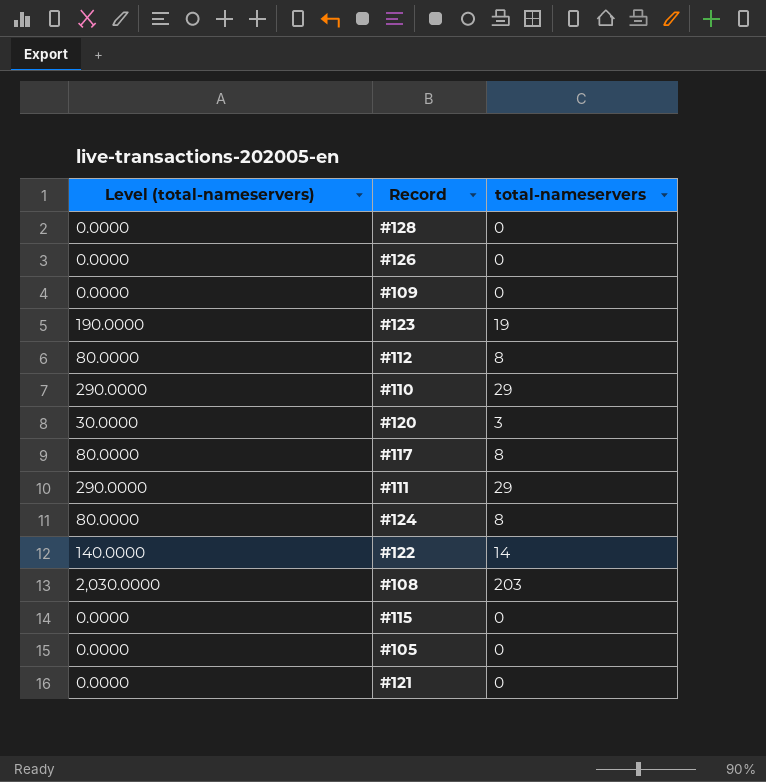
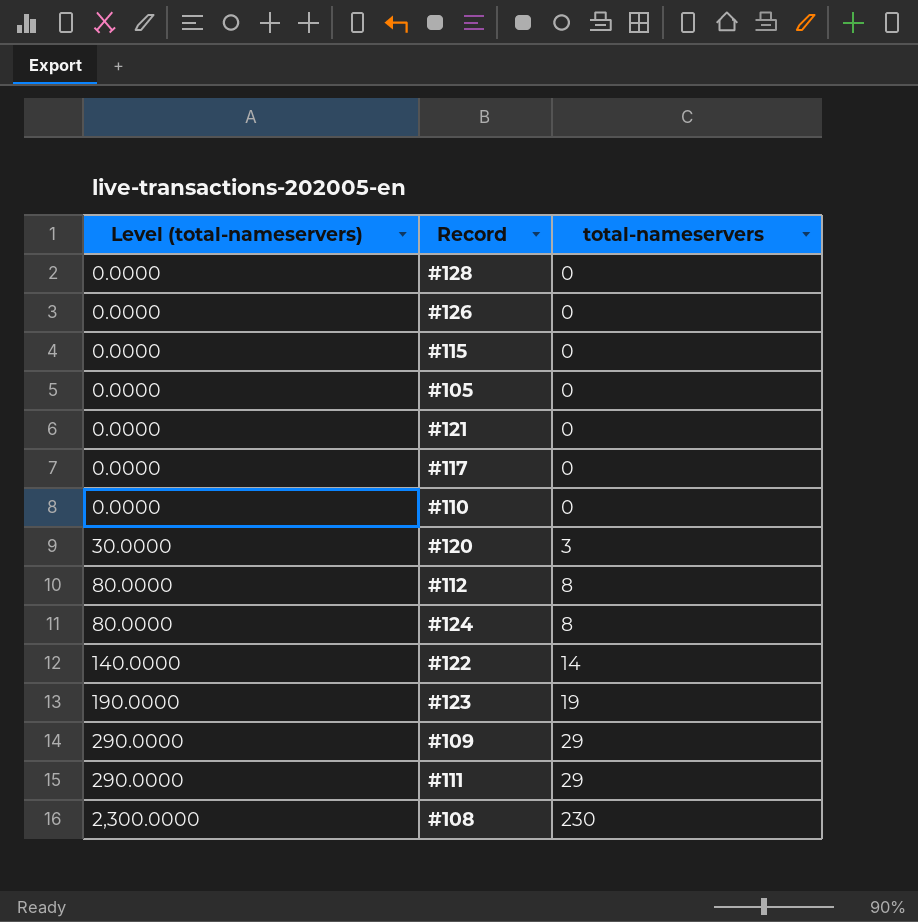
row order: none -> Level (total-nameservers) ascending
#117 | Level (total-nameservers): 80.0000 -> 0.0000
#117 | total-nameservers: 8 -> 0
#110 | Level (total-nameservers): 290.0000 -> 0.0000
#110 | total-nameservers: 29 -> 0
#109 | Level (total-nameservers): 0.0000 -> 290.0000
#109 | total-nameservers: 0 -> 29
#108 | Level (total-nameservers): 2,030.0000 -> 2,300.0000
#108 | total-nameservers: 203 -> 230

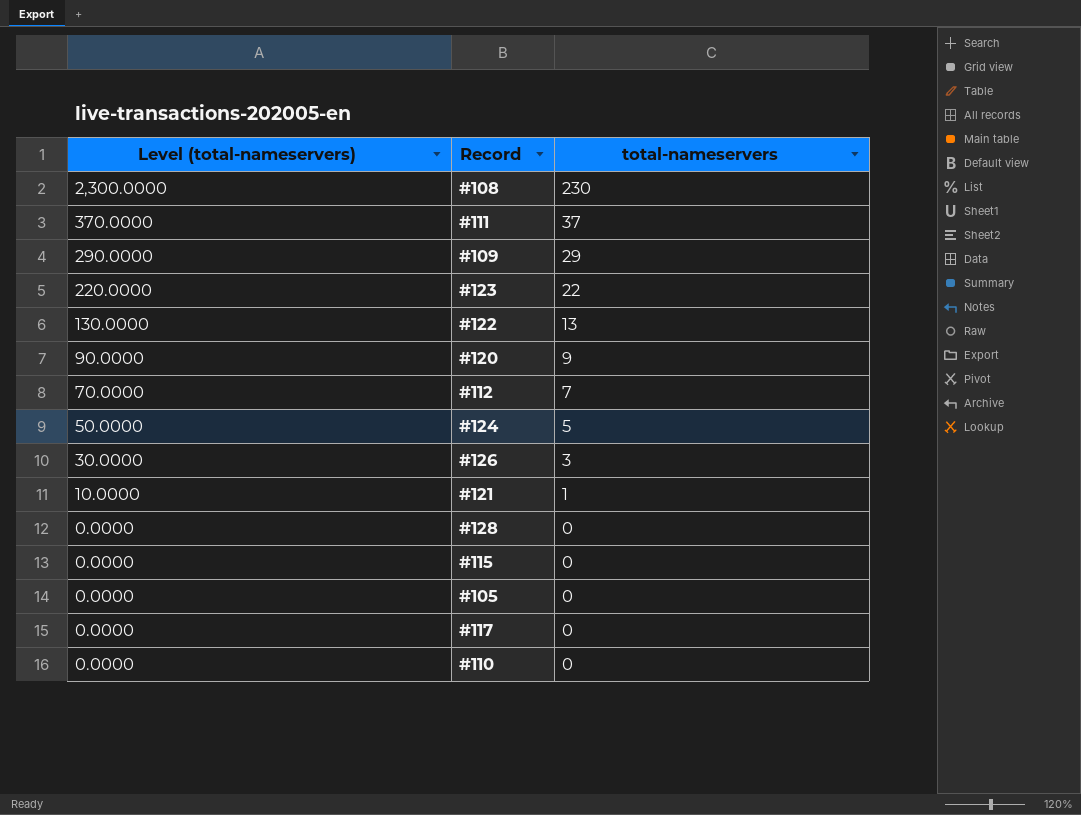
row order: Level (total-nameservers) ascending -> Level (total-nameservers) descending
#111 | Level (total-nameservers): 290.0000 -> 370.0000
#111 | total-nameservers: 29 -> 37
#123 | Level (total-nameservers): 190.0000 -> 220.0000
#123 | total-nameservers: 19 -> 22
#122 | Level (total-nameservers): 140.0000 -> 130.0000
#122 | total-nameservers: 14 -> 13
#120 | Level (total-nameservers): 30.0000 -> 90.0000
#120 | total-nameservers: 3 -> 9
#112 | Level (total-nameservers): 80.0000 -> 70.0000
#112 | total-nameservers: 8 -> 7
#124 | Level (total-nameservers): 80.0000 -> 50.0000
#124 | total-nameservers: 8 -> 5
#126 | Level (total-nameservers): 0.0000 -> 30.0000
#126 | total-nameservers: 0 -> 3
#121 | Level (total-nameservers): 0.0000 -> 10.0000
#121 | total-nameservers: 0 -> 1

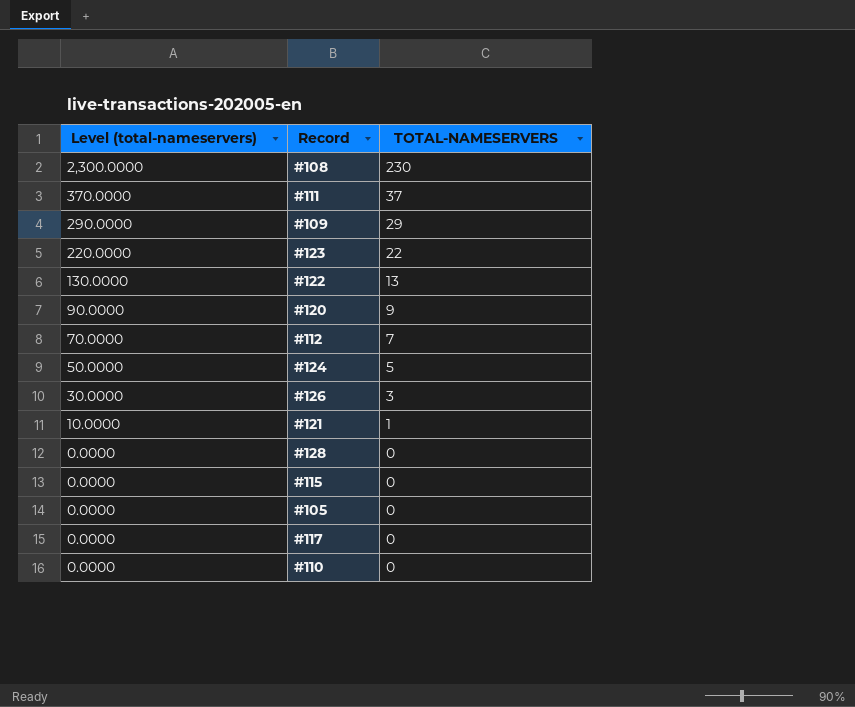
column name: total-nameservers -> TOTAL-NAMESERVERS

